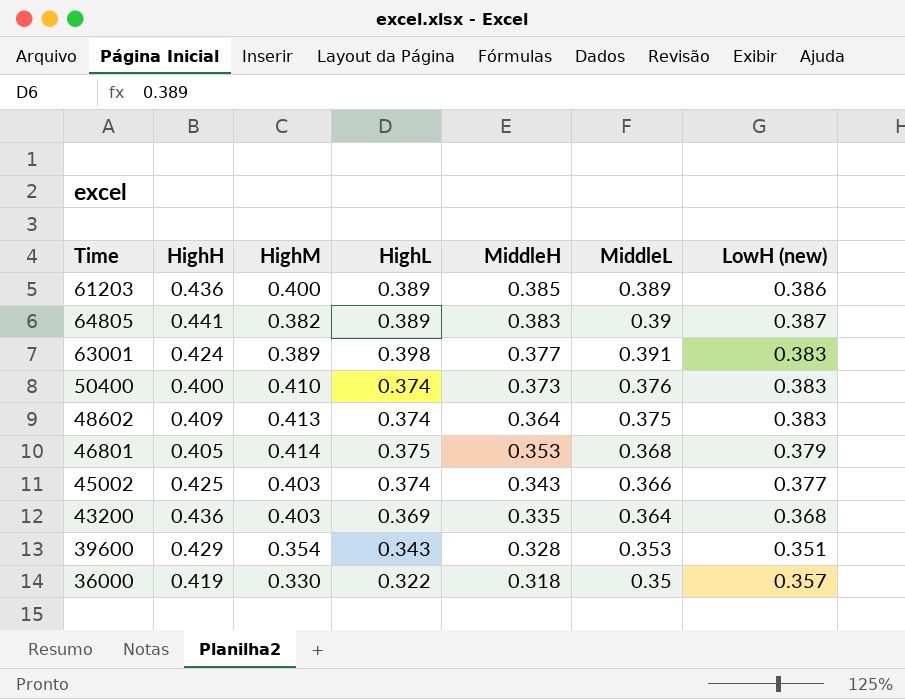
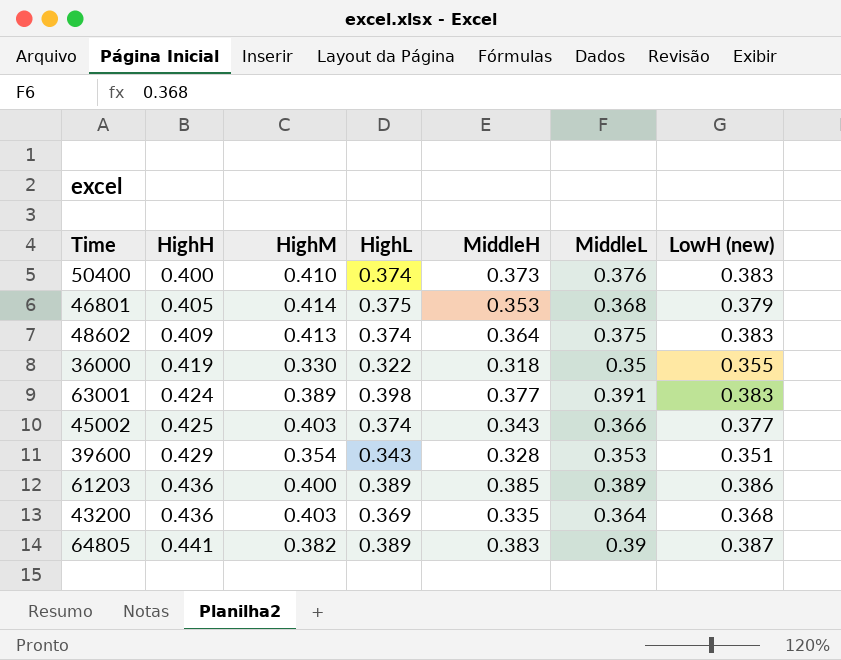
row order: MiddleH descending -> HighH ascending
36000 | LowH (new): 0.357 -> 0.355

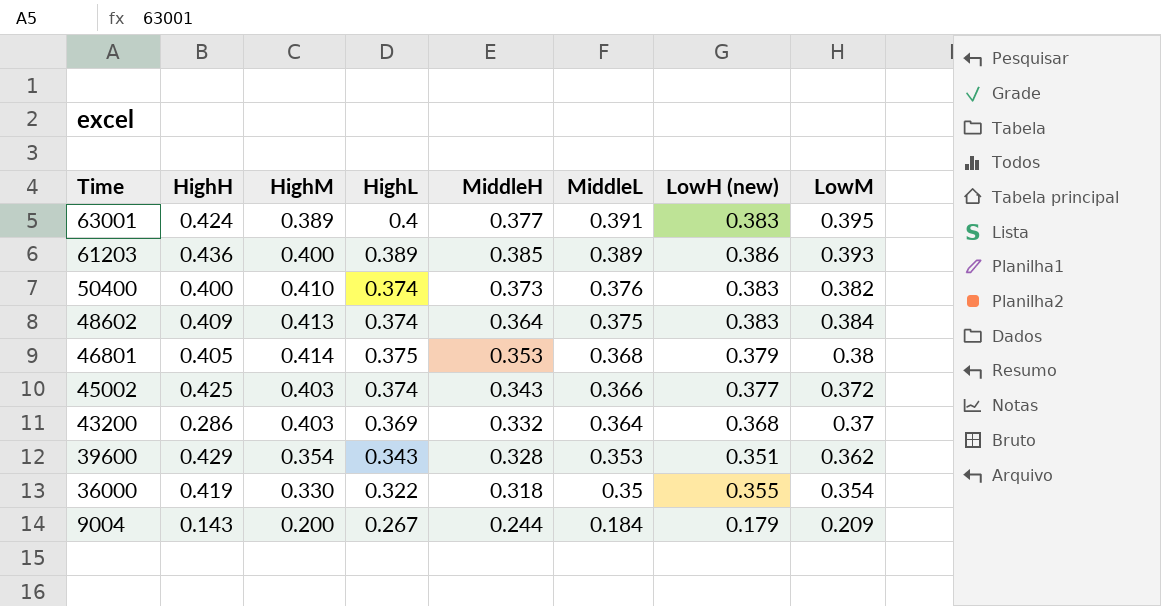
row order: HighH ascending -> Time descending
column LowM | position: none -> 8
row 64805: 0.441 | 0.382 | 0.389 | 0.383 | 0.39 | 0.387 -> none
63001 | HighL: 0.398 -> 0.4
43200 | HighH: 0.436 -> 0.286
43200 | MiddleH: 0.335 -> 0.332
row 9004: none -> 0.143 | 0.200 | 0.267 | 0.244 | 0.184 | 0.179 | 0.209

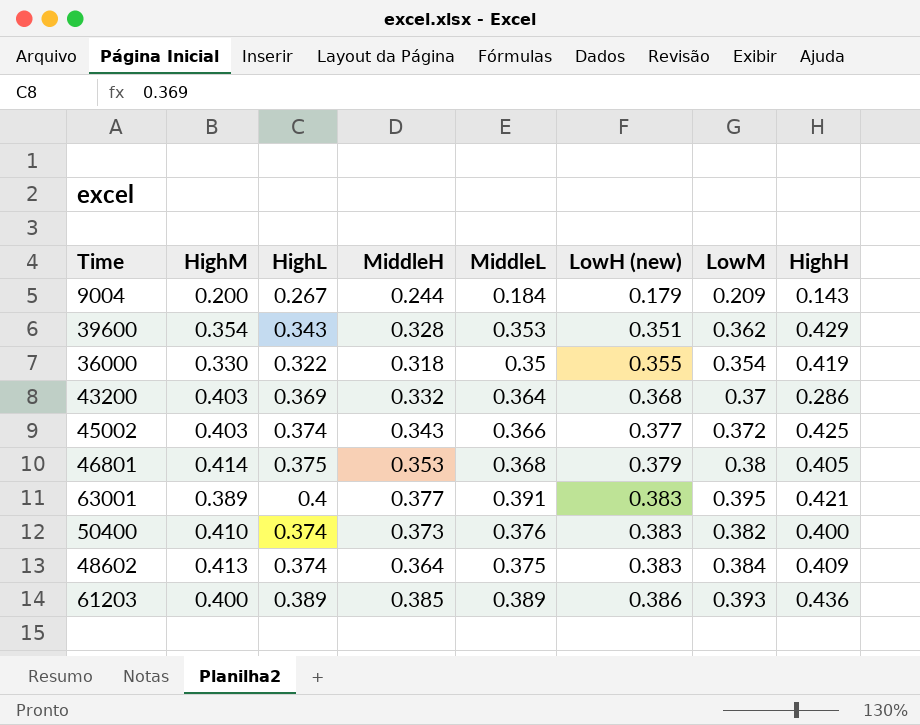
row order: Time descending -> LowH (new) ascending
column HighH | position: 2 -> 8
63001 | HighH: 0.424 -> 0.421

